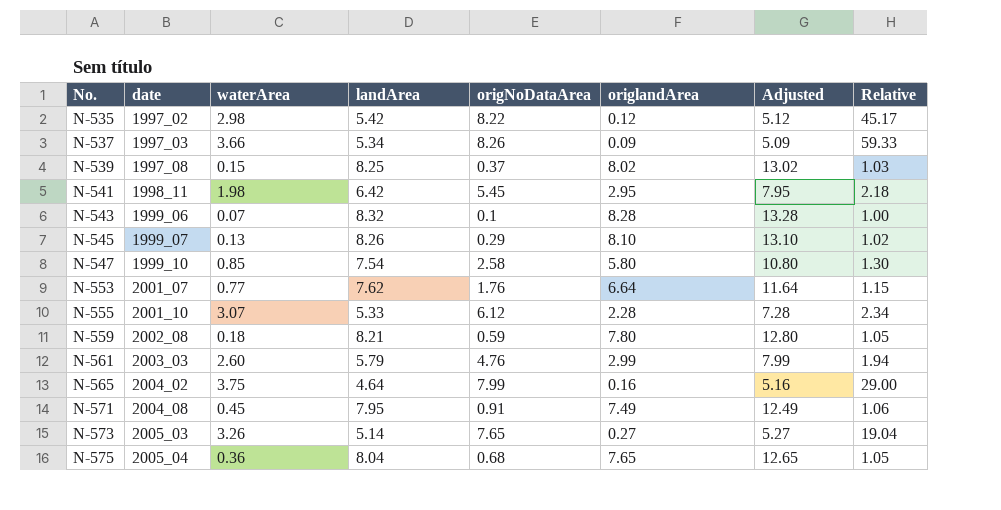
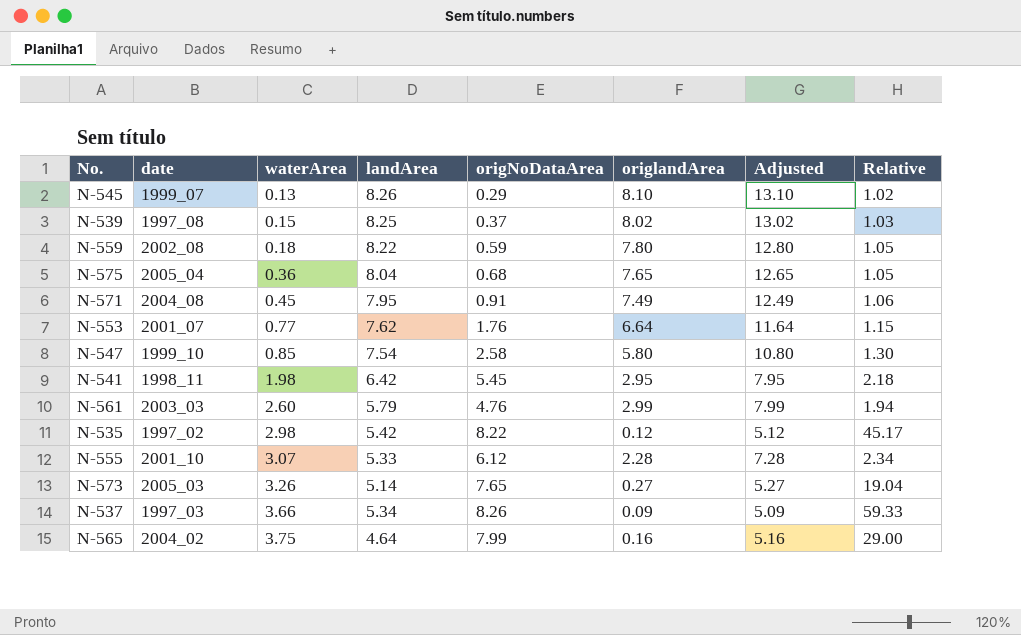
row order: No. ascending -> waterArea ascending
row N-543: 1999_06 | 0.07 | 8.32 | 0.1 | 8.28 | 13.28 | 1.00 -> none
N-559 | landArea: 8.21 -> 8.22

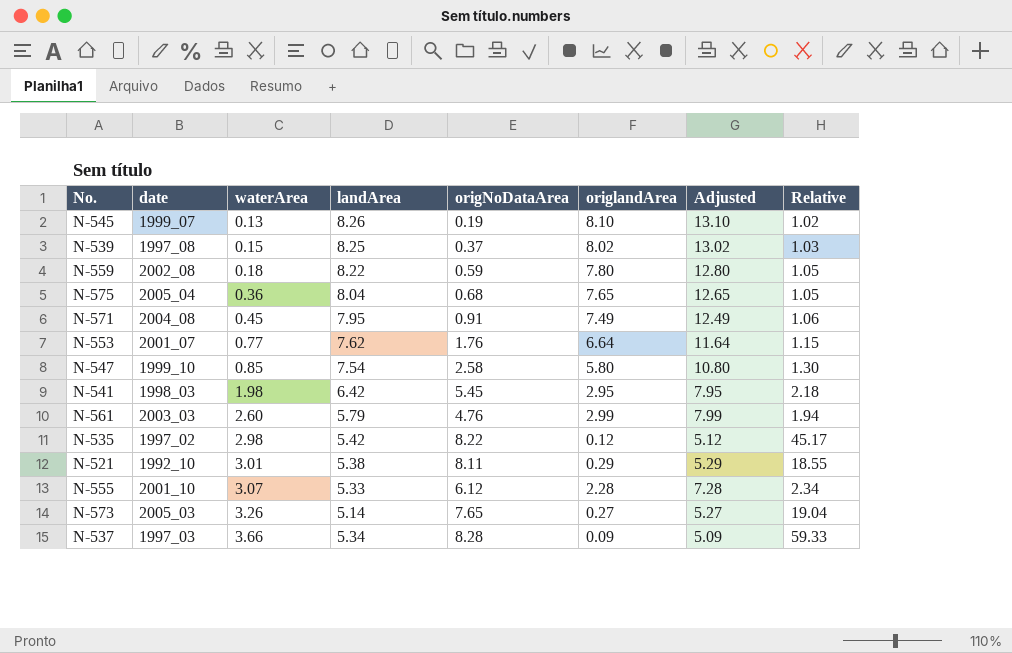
row N-565: 2004_02 | 3.75 | 4.64 | 7.99 | 0.16 | 5.16 | 29.00 -> none
N-545 | origNoDataArea: 0.29 -> 0.19
N-541 | date: 1998_11 -> 1998_03
row N-521: none -> 1992_10 | 3.01 | 5.38 | 8.11 | 0.29 | 5.29 | 18.55
N-537 | origNoDataArea: 8.26 -> 8.28

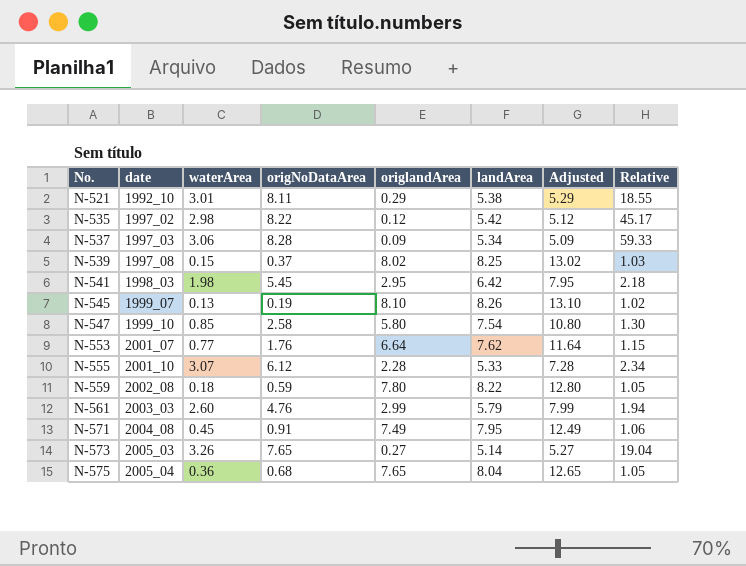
row order: waterArea ascending -> No. ascending
column landArea | position: 4 -> 6
N-537 | waterArea: 3.66 -> 3.06

